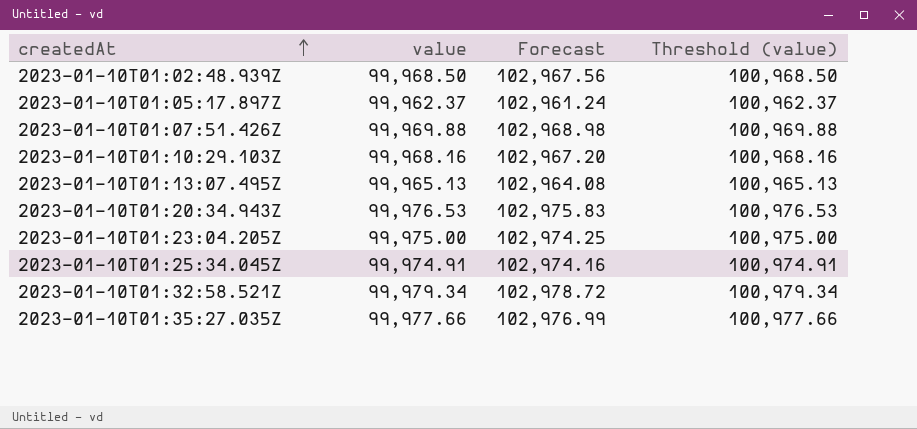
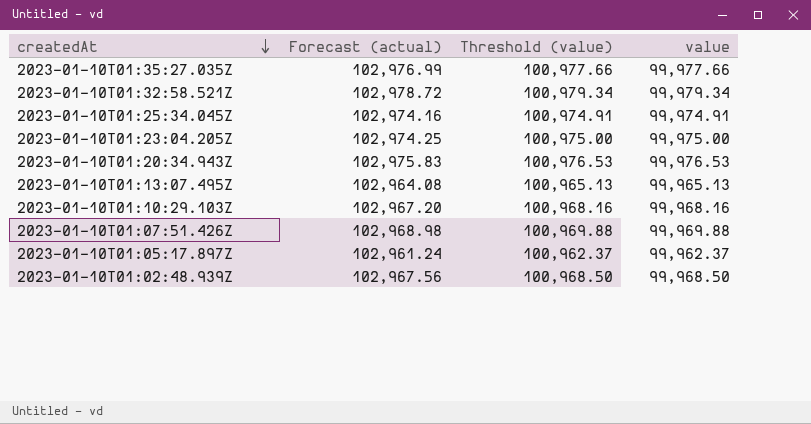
row order: createdAt ascending -> createdAt descending
column name: Forecast -> Forecast (actual)
column value | position: 2 -> 4

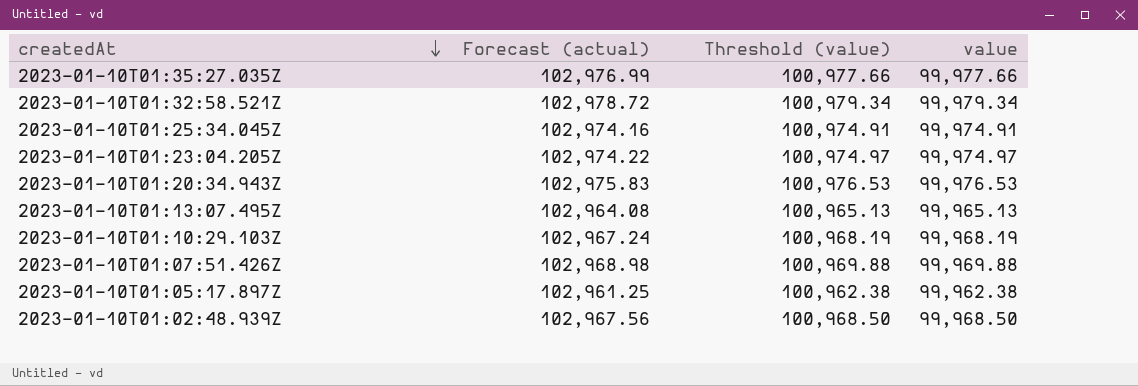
2023-01-10T01:23:04.205Z | Forecast (actual): 102,974.25 -> 102,974.22
2023-01-10T01:23:04.205Z | Threshold (value): 100,975.00 -> 100,974.97
2023-01-10T01:23:04.205Z | value: 99,975.00 -> 99,974.97
2023-01-10T01:10:29.103Z | Forecast (actual): 102,967.20 -> 102,967.24
2023-01-10T01:10:29.103Z | Threshold (value): 100,968.16 -> 100,968.19
2023-01-10T01:10:29.103Z | value: 99,968.16 -> 99,968.19
2023-01-10T01:05:17.897Z | Forecast (actual): 102,961.24 -> 102,961.25
2023-01-10T01:05:17.897Z | Threshold (value): 100,962.37 -> 100,962.38
2023-01-10T01:05:17.897Z | value: 99,962.37 -> 99,962.38

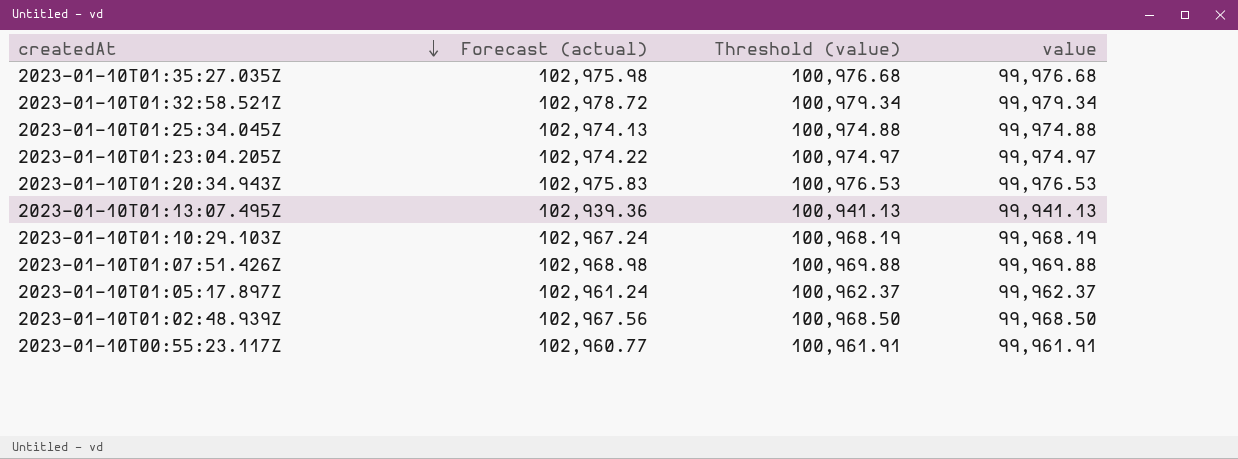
2023-01-10T01:35:27.035Z | Forecast (actual): 102,976.99 -> 102,975.98
2023-01-10T01:35:27.035Z | Threshold (value): 100,977.66 -> 100,976.68
2023-01-10T01:35:27.035Z | value: 99,977.66 -> 99,976.68
2023-01-10T01:25:34.045Z | Forecast (actual): 102,974.16 -> 102,974.13
2023-01-10T01:25:34.045Z | Threshold (value): 100,974.91 -> 100,974.88
2023-01-10T01:25:34.045Z | value: 99,974.91 -> 99,974.88
2023-01-10T01:13:07.495Z | Forecast (actual): 102,964.08 -> 102,939.36
2023-01-10T01:13:07.495Z | Threshold (value): 100,965.13 -> 100,941.13
2023-01-10T01:13:07.495Z | value: 99,965.13 -> 99,941.13
2023-01-10T01:05:17.897Z | Forecast (actual): 102,961.25 -> 102,961.24
2023-01-10T01:05:17.897Z | Threshold (value): 100,962.38 -> 100,962.37
2023-01-10T01:05:17.897Z | value: 99,962.38 -> 99,962.37
row 2023-01-10T00:55:23.117Z: none -> 102,960.77 | 100,961.91 | 99,961.91

